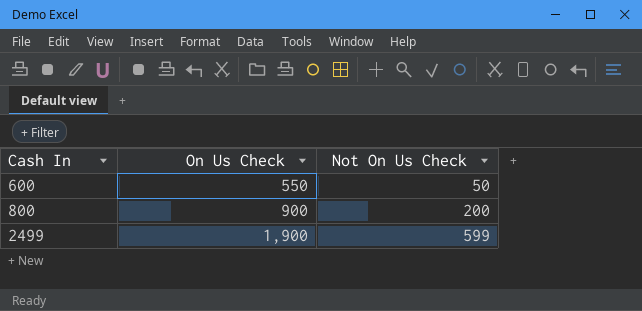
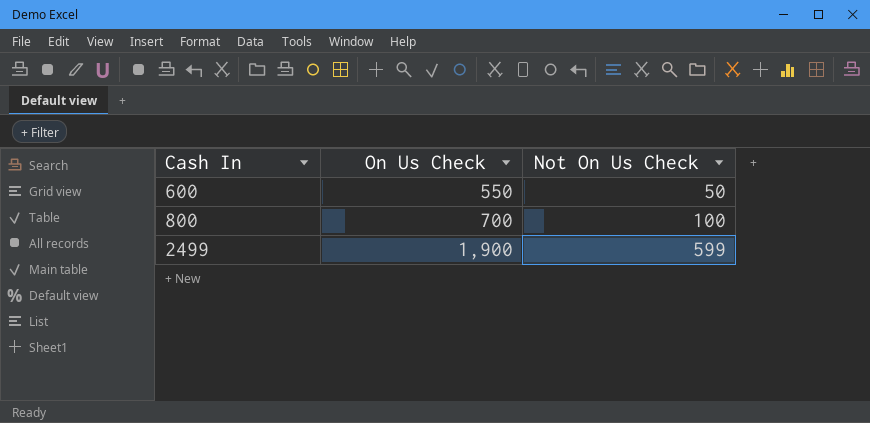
800 | On Us Check: 900 -> 700
800 | Not On Us Check: 200 -> 100

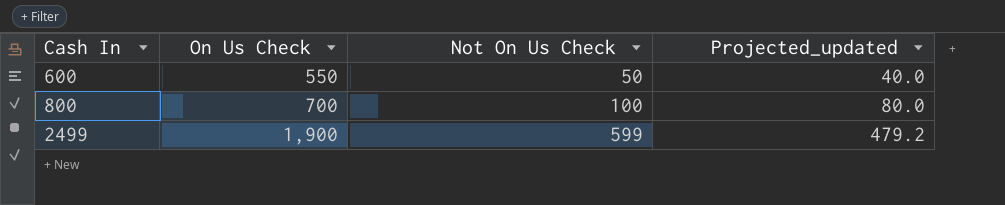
column Projected_updated | formula: none -> [Not On Us Check] * 0.8

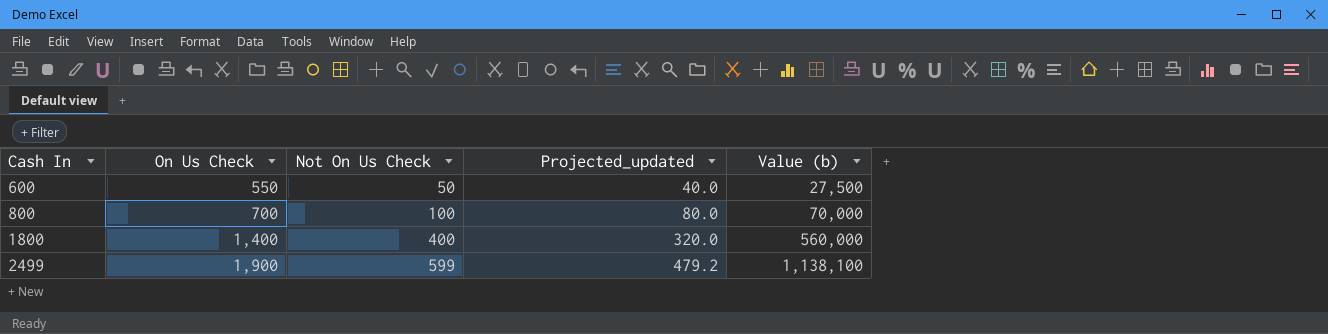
column Value (b) | formula: none -> [On Us Check] * [Not On Us Check]
row 1800: none -> 1,400 | 400 | 320.0 | 560,000

